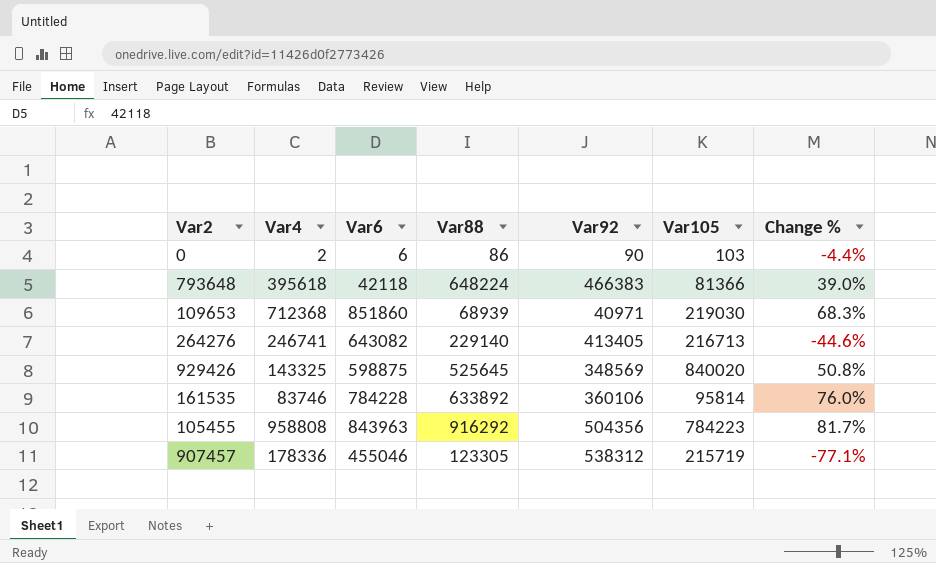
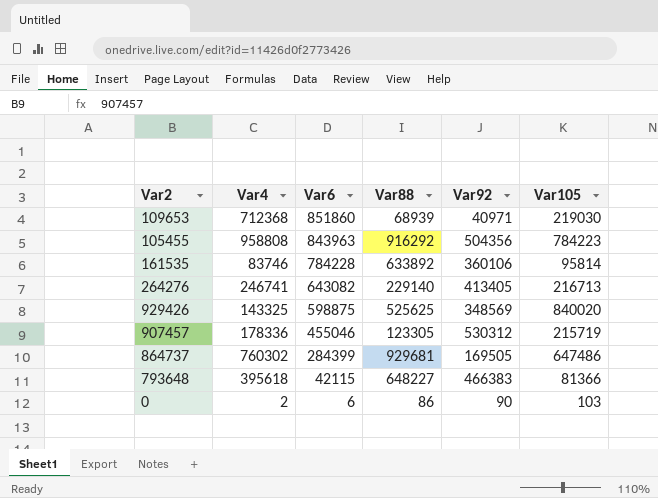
row order: none -> Var6 descending
column Change % | formula: ([Var88] - [Var92]) / [Var92] -> none
929426 | Var88: 525645 -> 525625
907457 | Var92: 538312 -> 530312
row 864737: none -> 760302 | 284399 | 929681 | 169505 | 647486
793648 | Var6: 42118 -> 42115
793648 | Var88: 648224 -> 648227

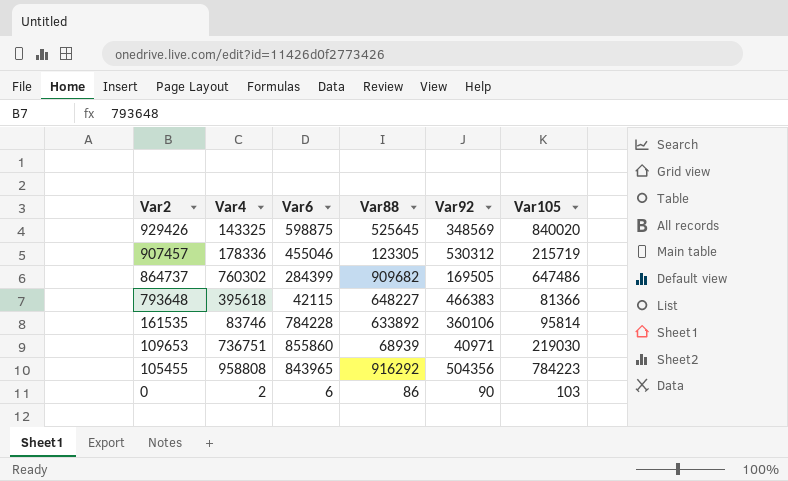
row order: Var6 descending -> Var2 descending
row 264276: 246741 | 643082 | 229140 | 413405 | 216713 -> none
929426 | Var88: 525625 -> 525645
864737 | Var88: 929681 -> 909682
109653 | Var4: 712368 -> 736751
109653 | Var6: 851860 -> 855860
105455 | Var6: 843963 -> 843965

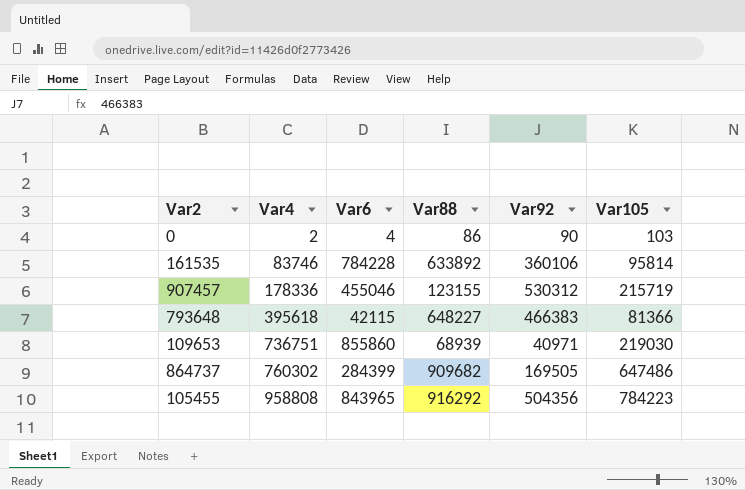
row order: Var2 descending -> Var4 ascending
row 929426: 143325 | 598875 | 525645 | 348569 | 840020 -> none
0 | Var6: 6 -> 4
907457 | Var88: 123305 -> 123155

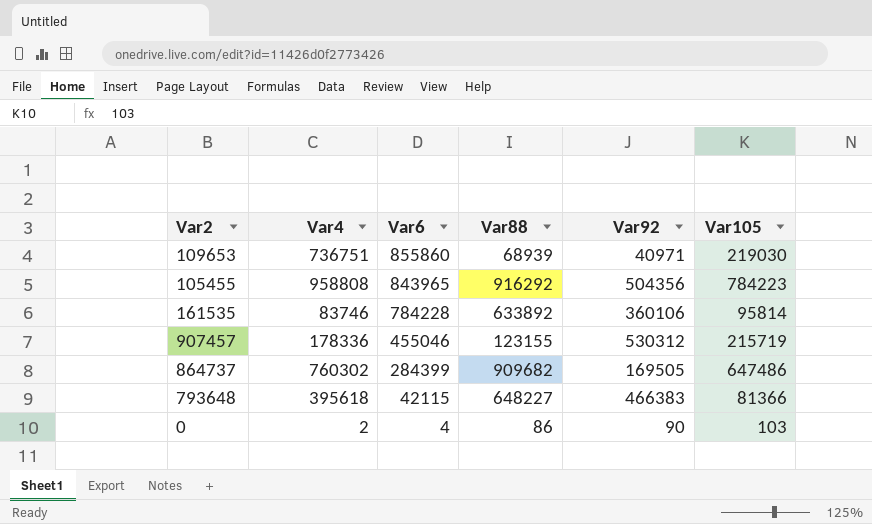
row order: Var4 ascending -> Var6 descending

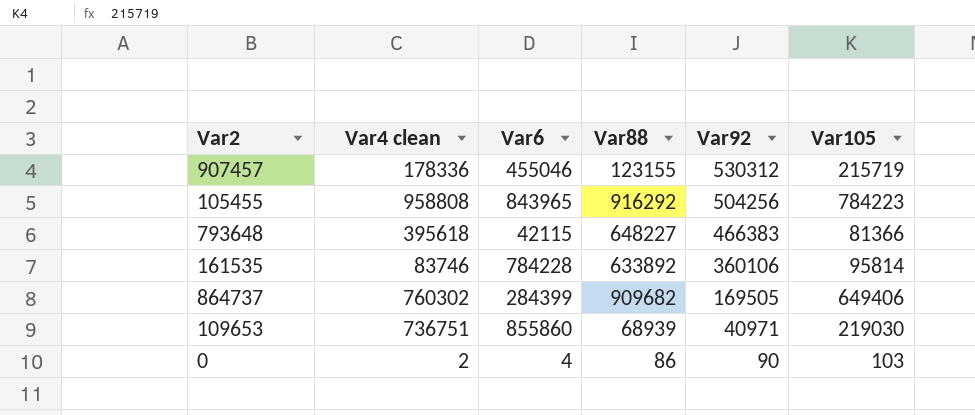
row order: Var6 descending -> Var92 descending
column name: Var4 -> Var4 clean
105455 | Var92: 504356 -> 504256
864737 | Var105: 647486 -> 649406

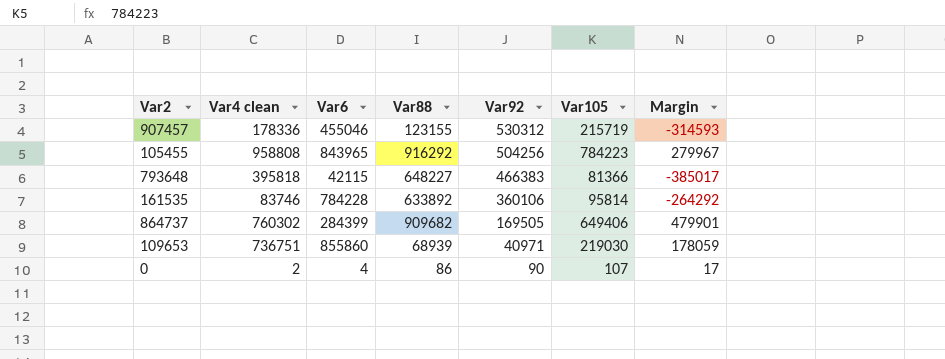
column Margin | formula: none -> [Var105] - [Var92]
793648 | Var4 clean: 395618 -> 395818
0 | Var105: 103 -> 107

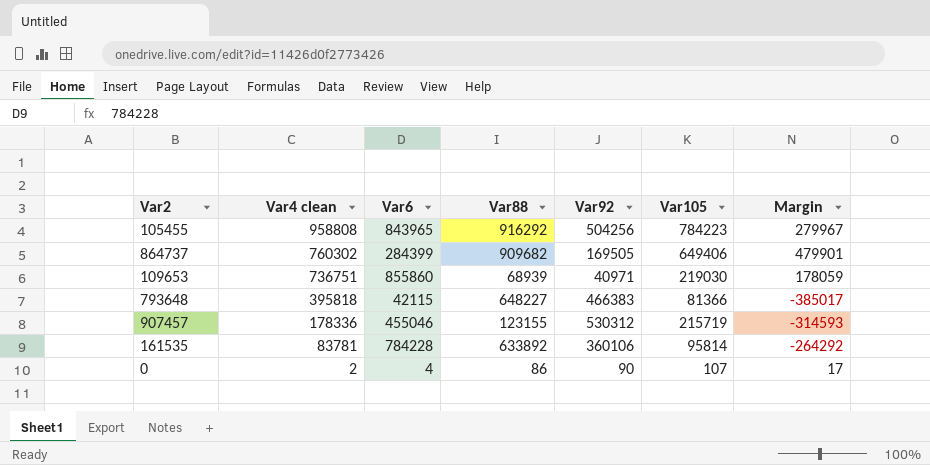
row order: Var92 descending -> Var4 clean descending
161535 | Var4 clean: 83746 -> 83781

